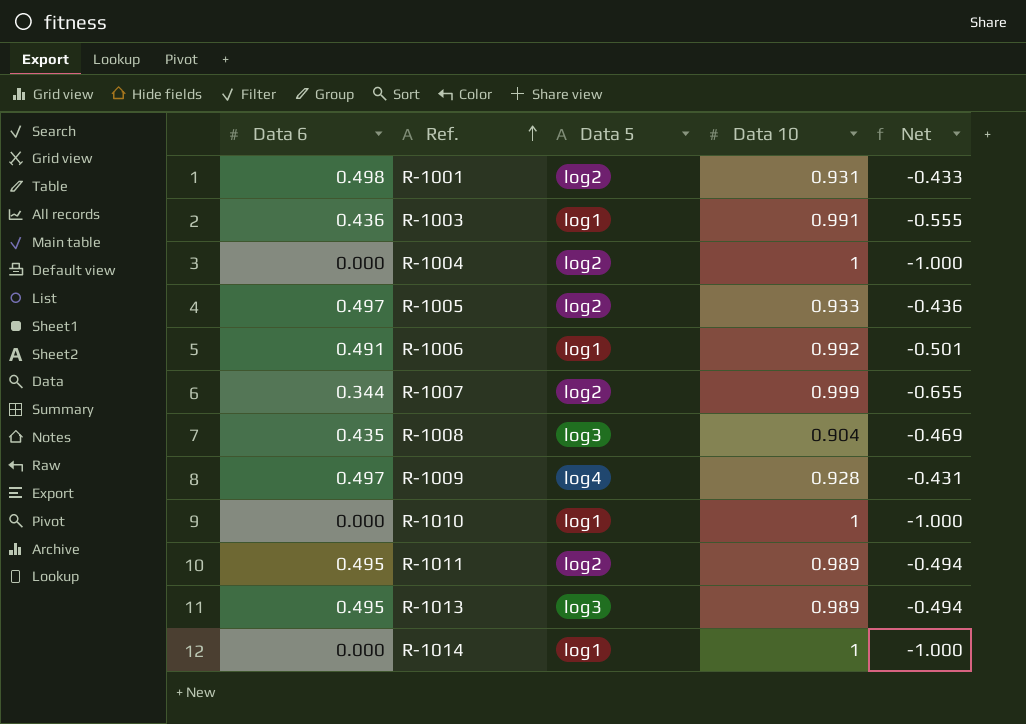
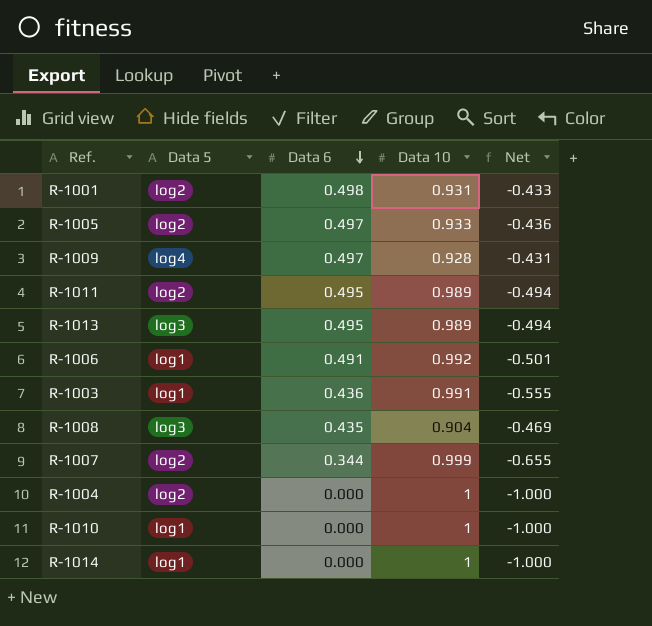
row order: Ref. ascending -> Data 6 descending
column Data 6 | position: 1 -> 3

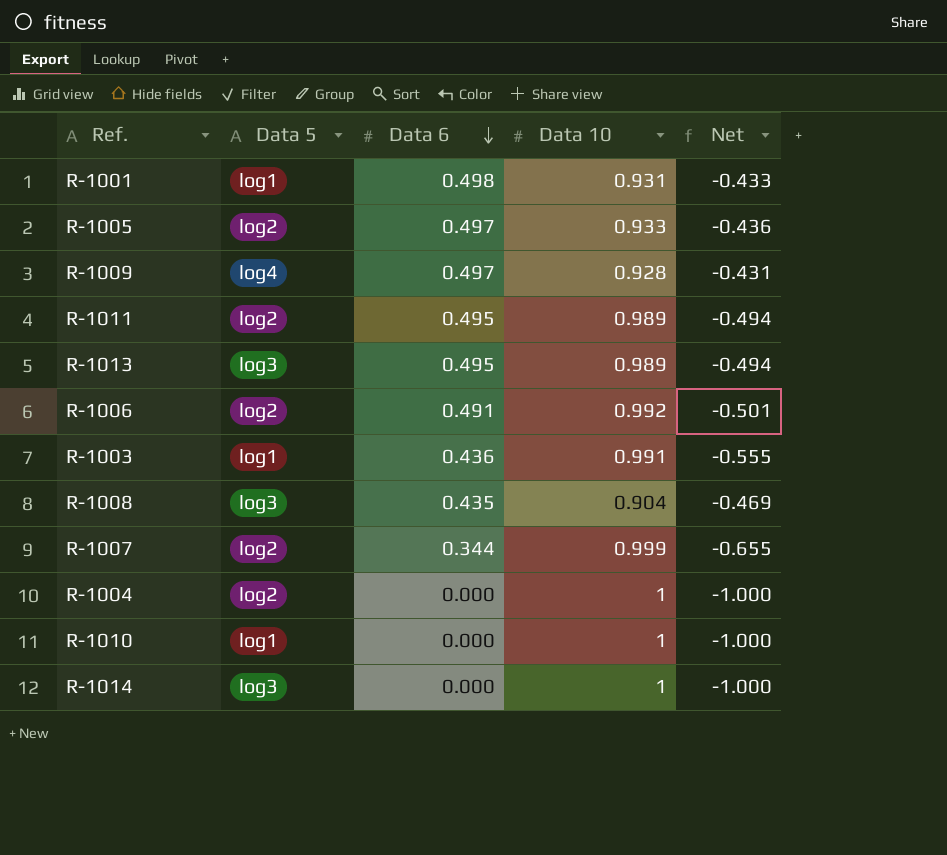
R-1001 | Data 5: log2 -> log1
R-1006 | Data 5: log1 -> log2
R-1014 | Data 5: log1 -> log3

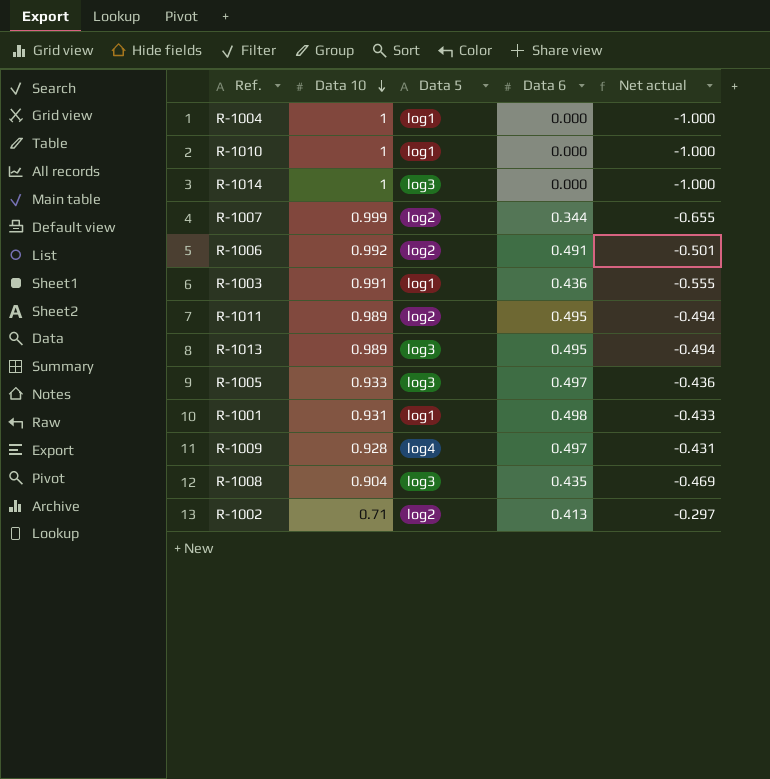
row order: Data 6 descending -> Data 10 descending
column Data 10 | position: 4 -> 2
column name: Net -> Net actual
R-1004 | Data 5: log2 -> log1
R-1005 | Data 5: log2 -> log3
row R-1002: none -> 0.71 | log2 | 0.413 | -0.297

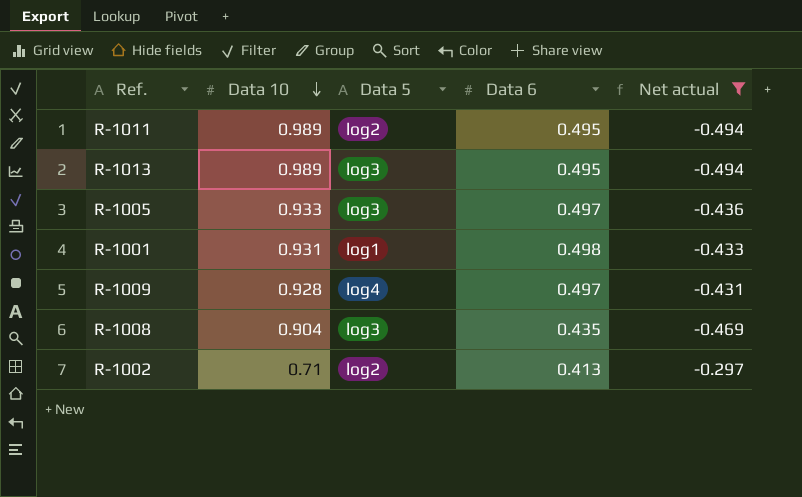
filter: none -> Net actual >= -0.494

